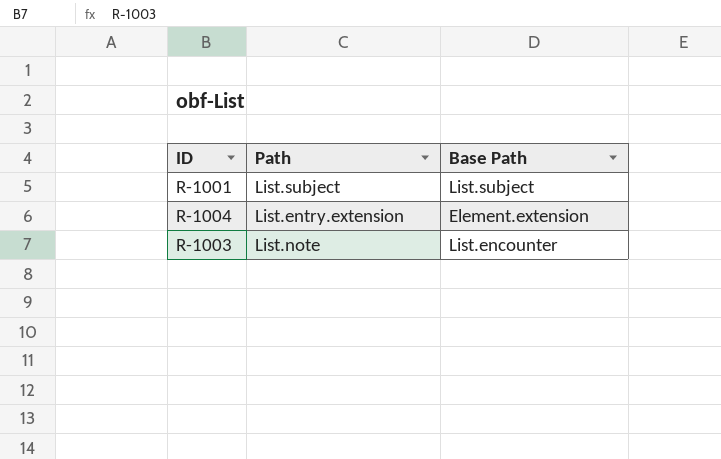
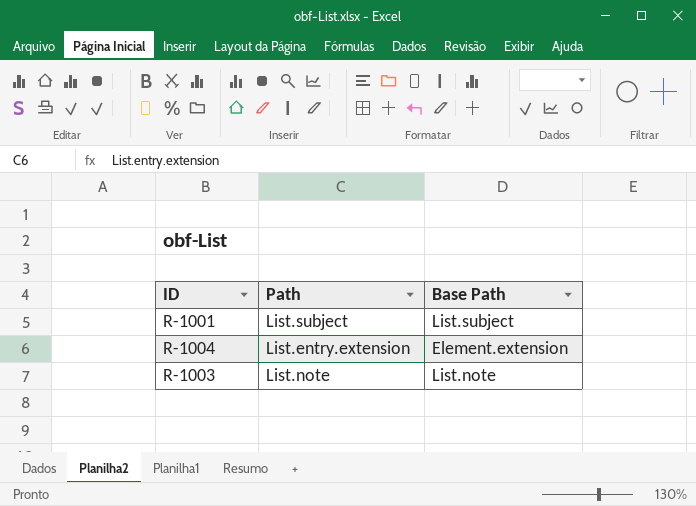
R-1003 | Base Path: List.encounter -> List.note

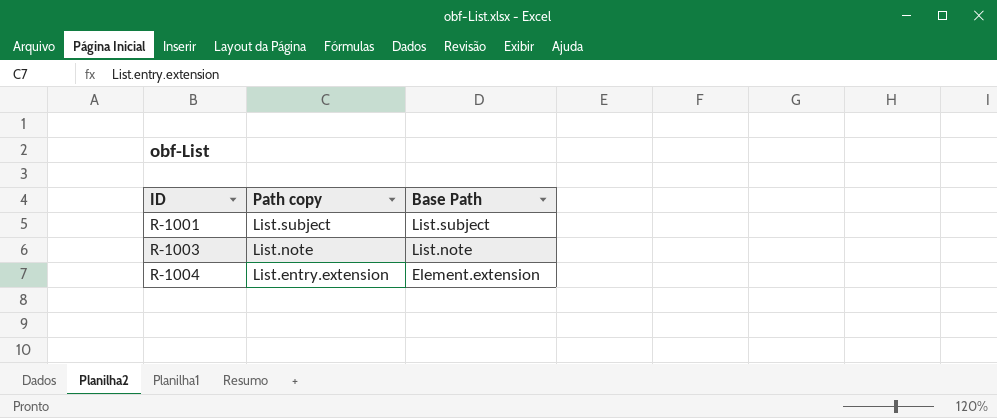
row order: none -> ID ascending
column name: Path -> Path copy

